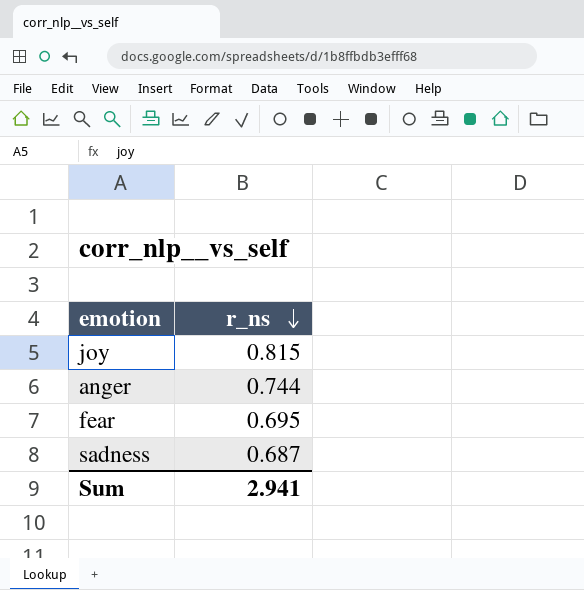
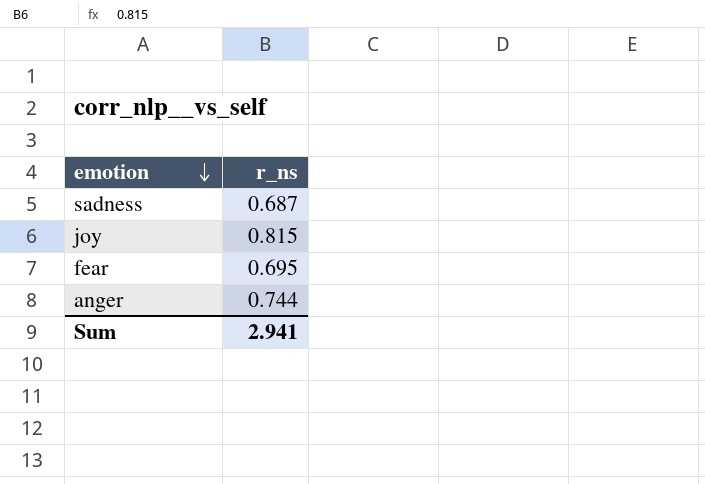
row order: r_ns descending -> emotion descending

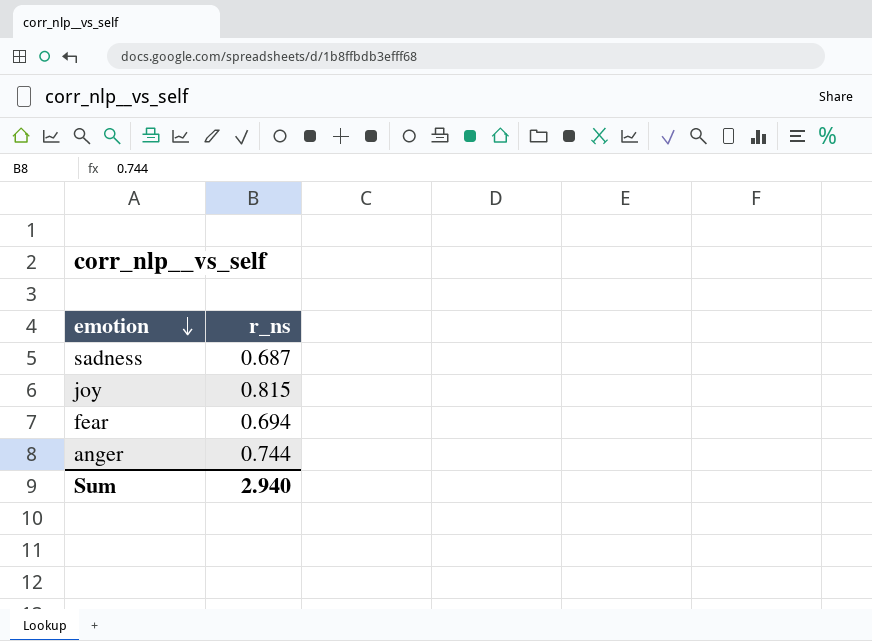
fear | r_ns: 0.695 -> 0.694
Sum | r_ns: 2.941 -> 2.940

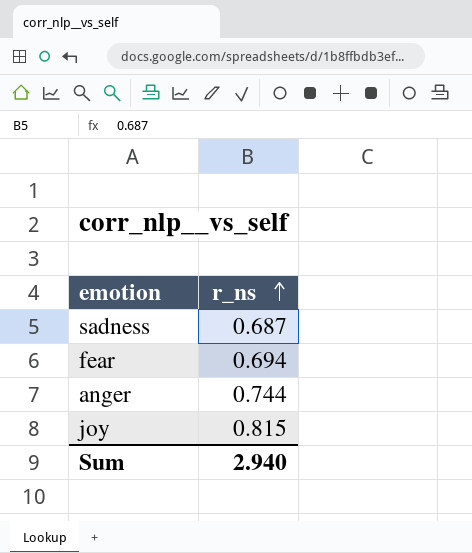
row order: emotion descending -> r_ns ascending

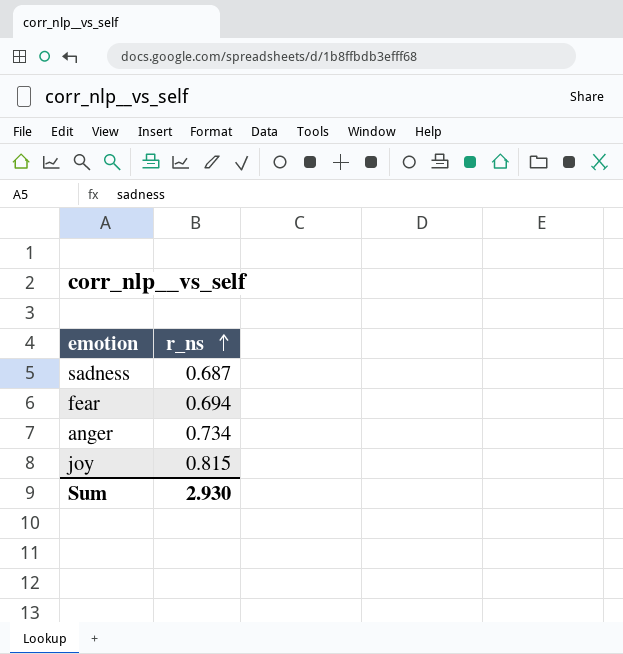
anger | r_ns: 0.744 -> 0.734
Sum | r_ns: 2.940 -> 2.930

